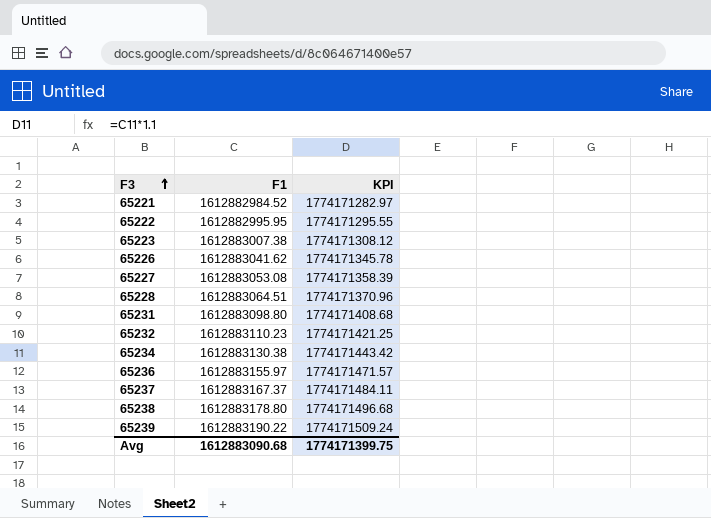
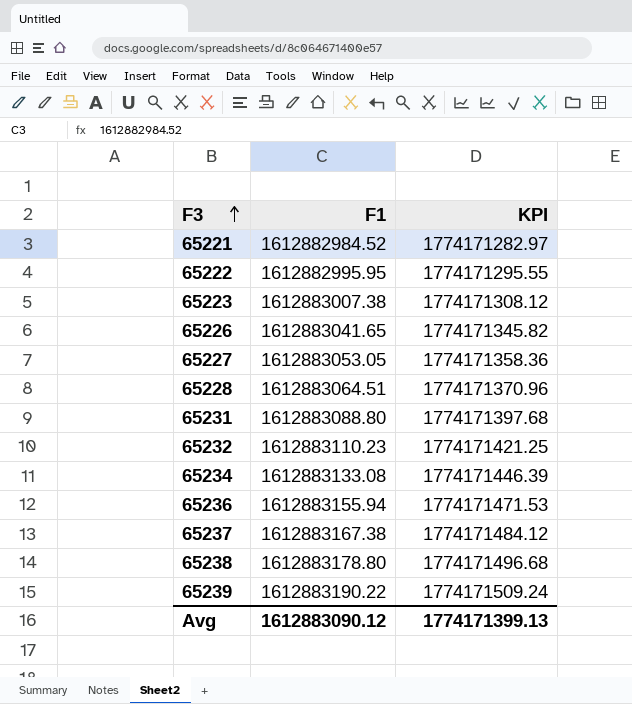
65226 | F1: 1612883041.62 -> 1612883041.65
65226 | KPI: 1774171345.78 -> 1774171345.82
65227 | F1: 1612883053.08 -> 1612883053.05
65227 | KPI: 1774171358.39 -> 1774171358.36
65231 | F1: 1612883098.80 -> 1612883088.80
65231 | KPI: 1774171408.68 -> 1774171397.68
65234 | F1: 1612883130.38 -> 1612883133.08
65234 | KPI: 1774171443.42 -> 1774171446.39
65236 | F1: 1612883155.97 -> 1612883155.94
65236 | KPI: 1774171471.57 -> 1774171471.53
65237 | F1: 1612883167.37 -> 1612883167.38
65237 | KPI: 1774171484.11 -> 1774171484.12
Avg | F1: 1612883090.68 -> 1612883090.12
Avg | KPI: 1774171399.75 -> 1774171399.13

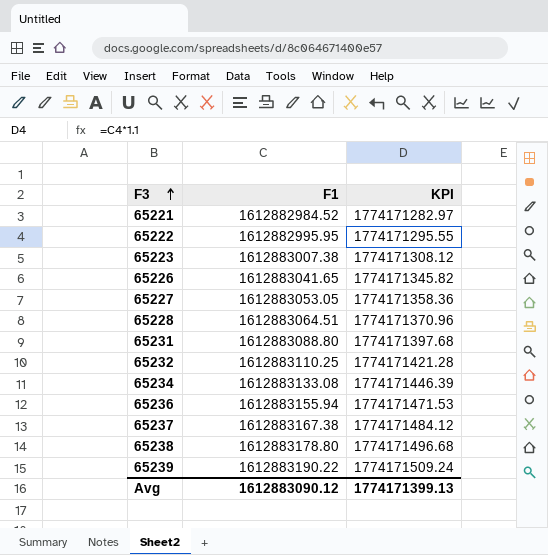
65232 | F1: 1612883110.23 -> 1612883110.25
65232 | KPI: 1774171421.25 -> 1774171421.28

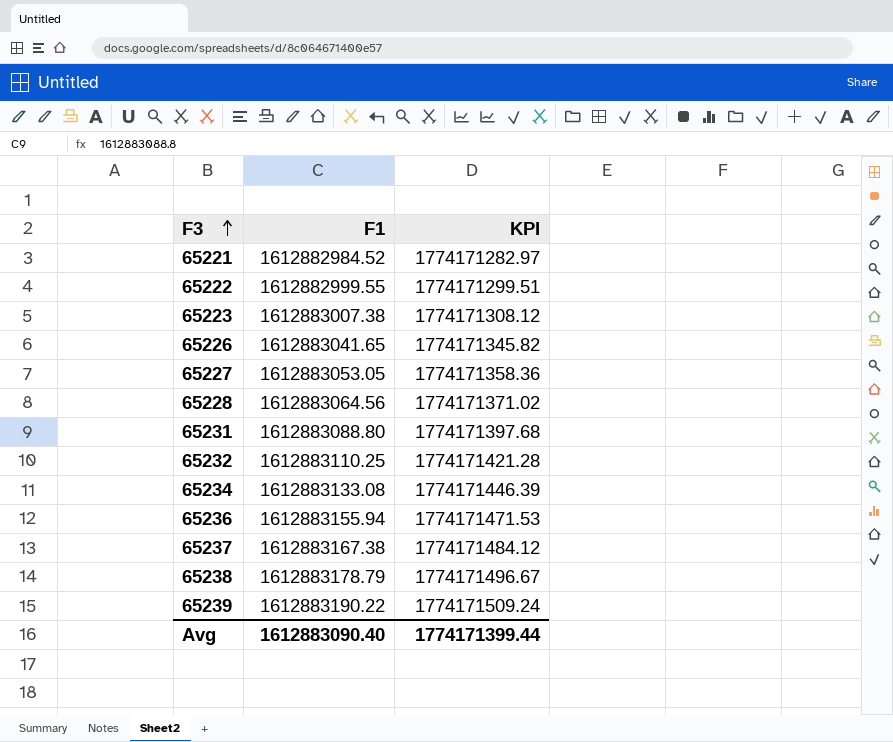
65222 | F1: 1612882995.95 -> 1612882999.55
65222 | KPI: 1774171295.55 -> 1774171299.51
65228 | F1: 1612883064.51 -> 1612883064.56
65228 | KPI: 1774171370.96 -> 1774171371.02
65238 | F1: 1612883178.80 -> 1612883178.79
65238 | KPI: 1774171496.68 -> 1774171496.67
Avg | F1: 1612883090.12 -> 1612883090.40
Avg | KPI: 1774171399.13 -> 1774171399.44

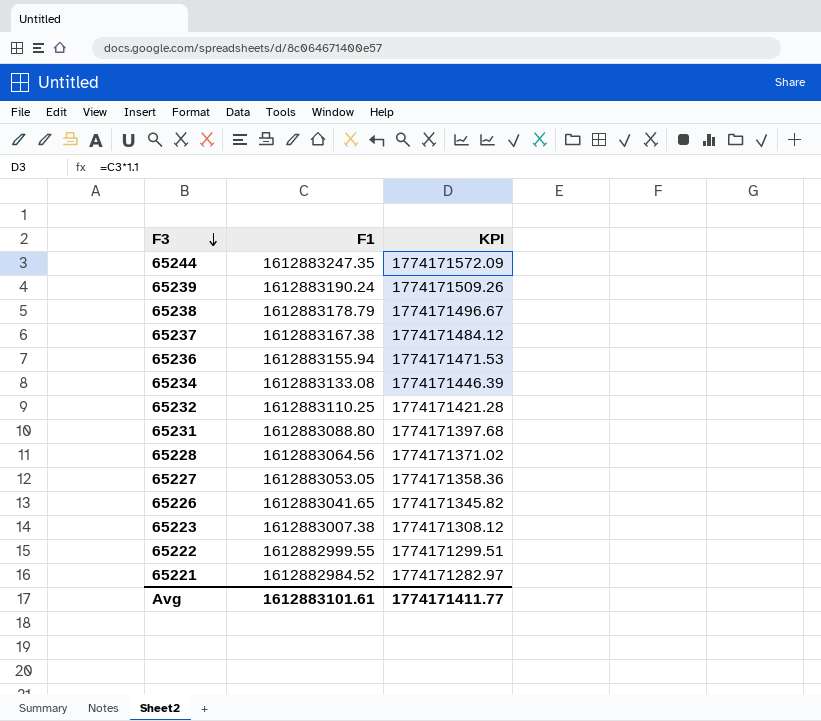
row order: F3 ascending -> F3 descending
row 65244: none -> 1612883247.35 | 1774171572.09
65239 | F1: 1612883190.22 -> 1612883190.24
65239 | KPI: 1774171509.24 -> 1774171509.26
Avg | F1: 1612883090.40 -> 1612883101.61
Avg | KPI: 1774171399.44 -> 1774171411.77

